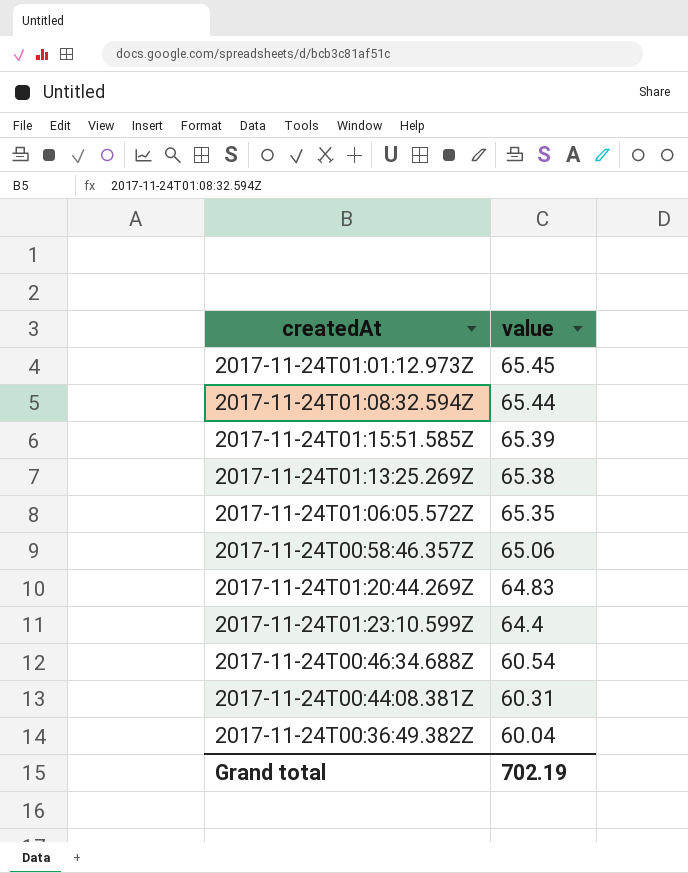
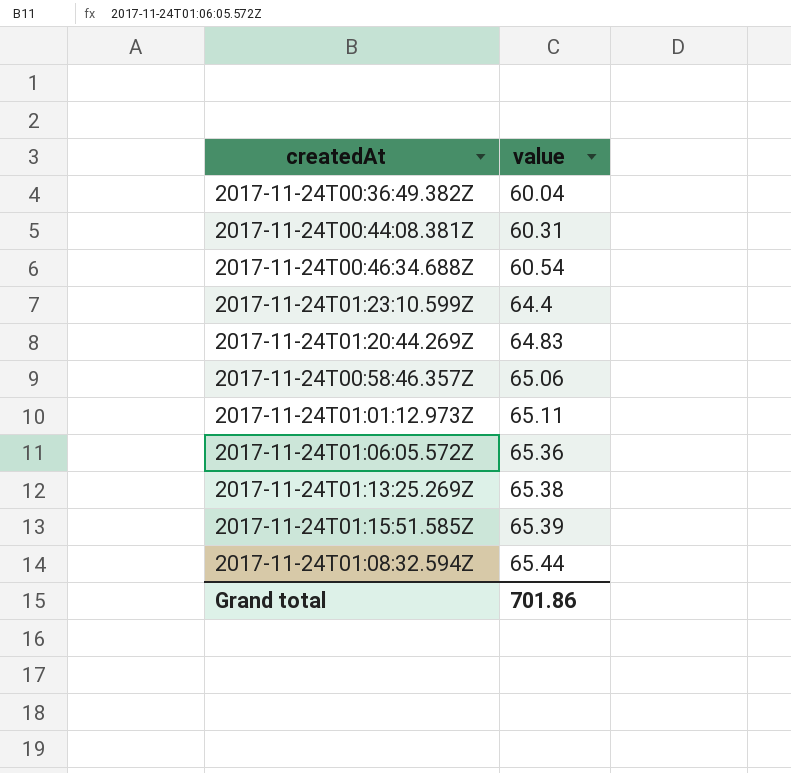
row order: value descending -> value ascending
2017-11-24T01:01:12.973Z | value: 65.45 -> 65.11
2017-11-24T01:06:05.572Z | value: 65.35 -> 65.36
Grand total | value: 702.19 -> 701.86

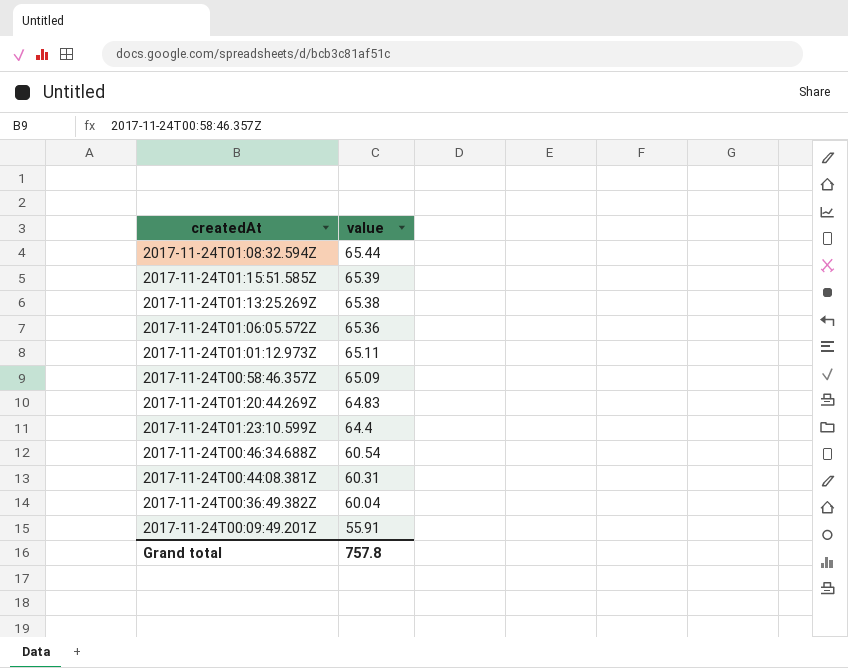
row order: value ascending -> value descending
2017-11-24T00:58:46.357Z | value: 65.06 -> 65.09
row 2017-11-24T00:09:49.201Z: none -> 55.91
Grand total | value: 701.86 -> 757.8

